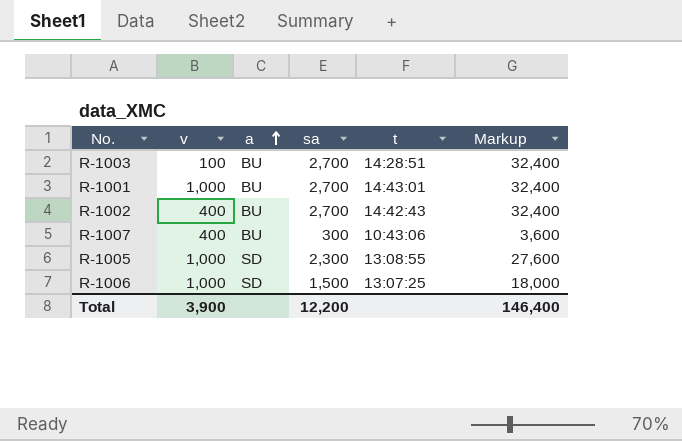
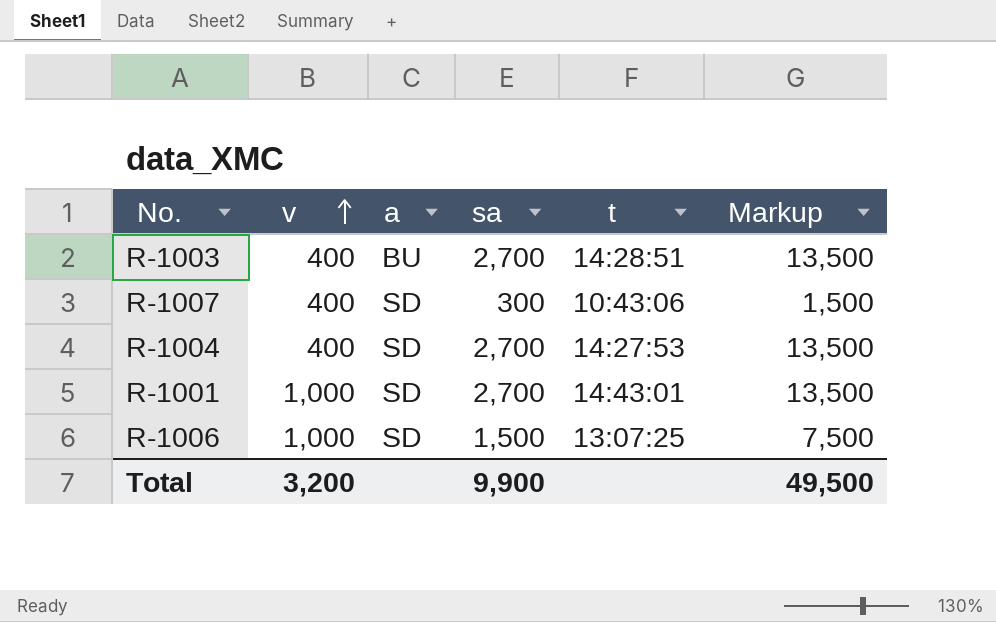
row order: a ascending -> v ascending
column Markup | formula: [sa] * 12 -> [sa] * 5
row R-1002: 400 | BU | 2,700 | 14:42:43 | 32,400 -> none
row R-1005: 1,000 | SD | 2,300 | 13:08:55 | 27,600 -> none
R-1003 | v: 100 -> 400
R-1007 | a: BU -> SD
row R-1004: none -> 400 | SD | 2,700 | 14:27:53 | 13,500
R-1001 | a: BU -> SD
Total | v: 3,900 -> 3,200
Total | sa: 12,200 -> 9,900
Total | Markup: 146,400 -> 49,500

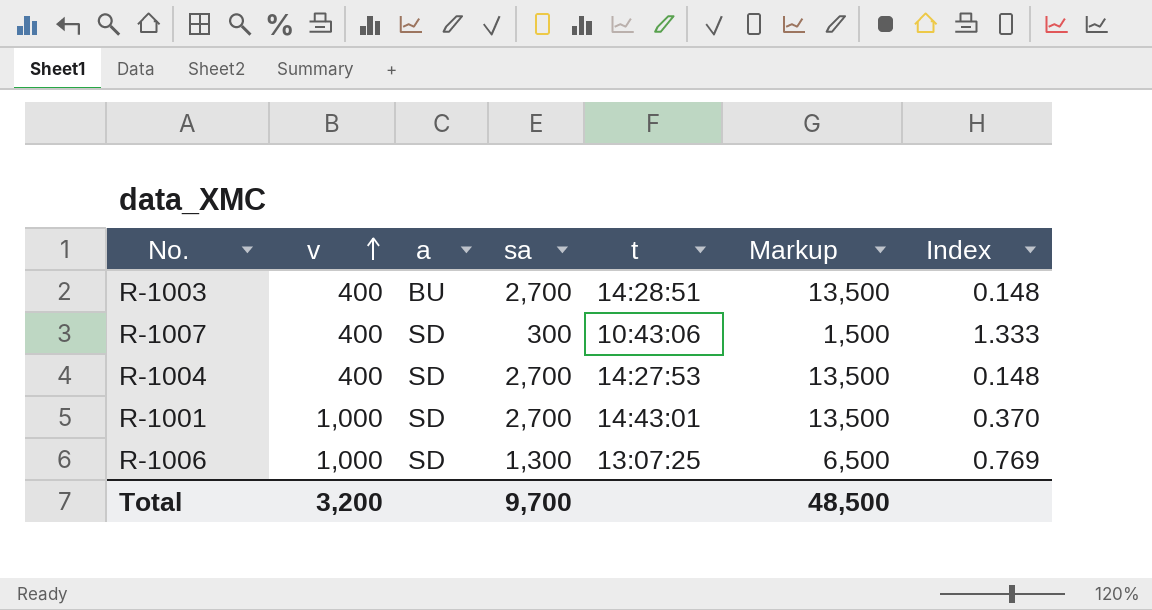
column Index | formula: none -> [v] / [sa]
R-1006 | sa: 1,500 -> 1,300
R-1006 | Markup: 7,500 -> 6,500
Total | sa: 9,900 -> 9,700
Total | Markup: 49,500 -> 48,500

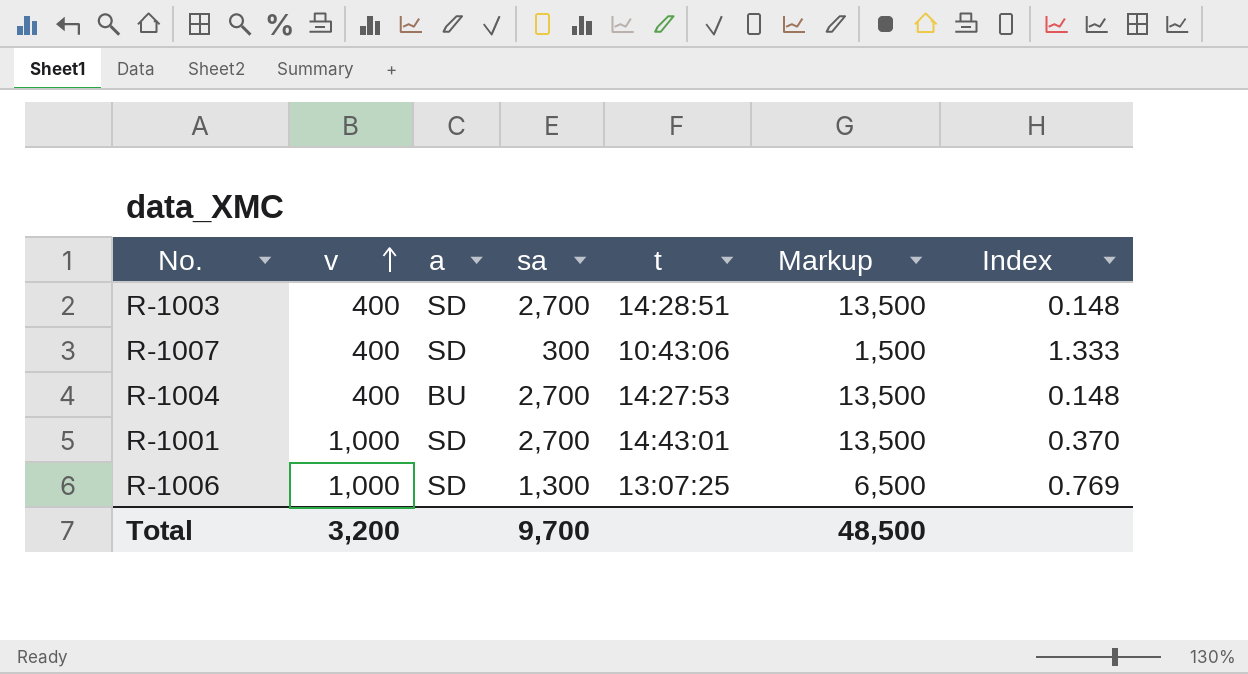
R-1003 | a: BU -> SD
R-1004 | a: SD -> BU

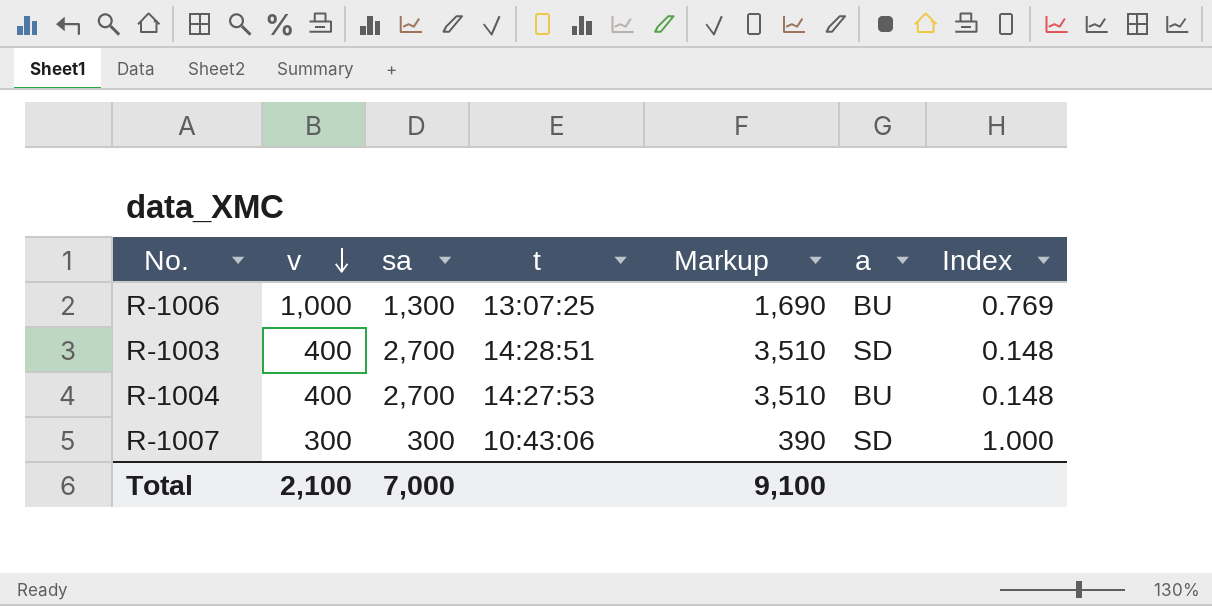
row order: v ascending -> v descending
column Markup | formula: [sa] * 5 -> [sa] * 1.3
column a | position: 3 -> 6
row R-1001: 1,000 | SD | 2,700 | 14:43:01 | 13,500 | 0.370 -> none
R-1006 | a: SD -> BU
R-1007 | v: 400 -> 300
R-1007 | Index: 1.333 -> 1.000
Total | v: 3,200 -> 2,100
Total | sa: 9,700 -> 7,000
Total | Markup: 48,500 -> 9,100

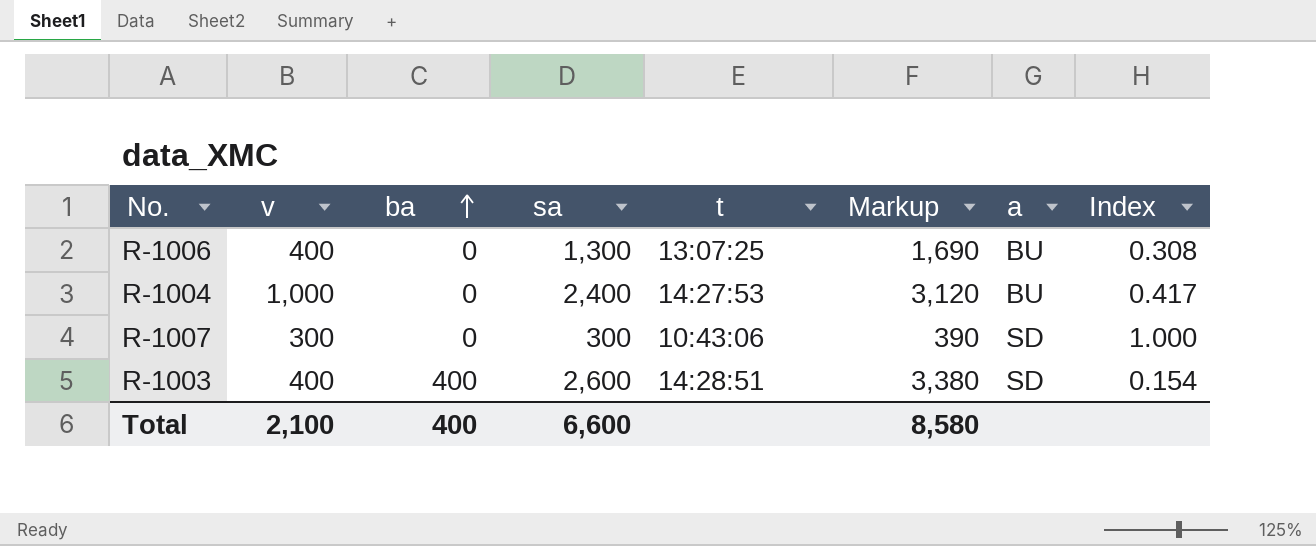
row order: v descending -> ba ascending
column ba | position: none -> 3
R-1006 | v: 1,000 -> 400
R-1006 | Index: 0.769 -> 0.308
R-1004 | v: 400 -> 1,000
R-1004 | sa: 2,700 -> 2,400
R-1004 | Markup: 3,510 -> 3,120
R-1004 | Index: 0.148 -> 0.417
R-1003 | sa: 2,700 -> 2,600
R-1003 | Markup: 3,510 -> 3,380
R-1003 | Index: 0.148 -> 0.154
Total | sa: 7,000 -> 6,600
Total | Markup: 9,100 -> 8,580

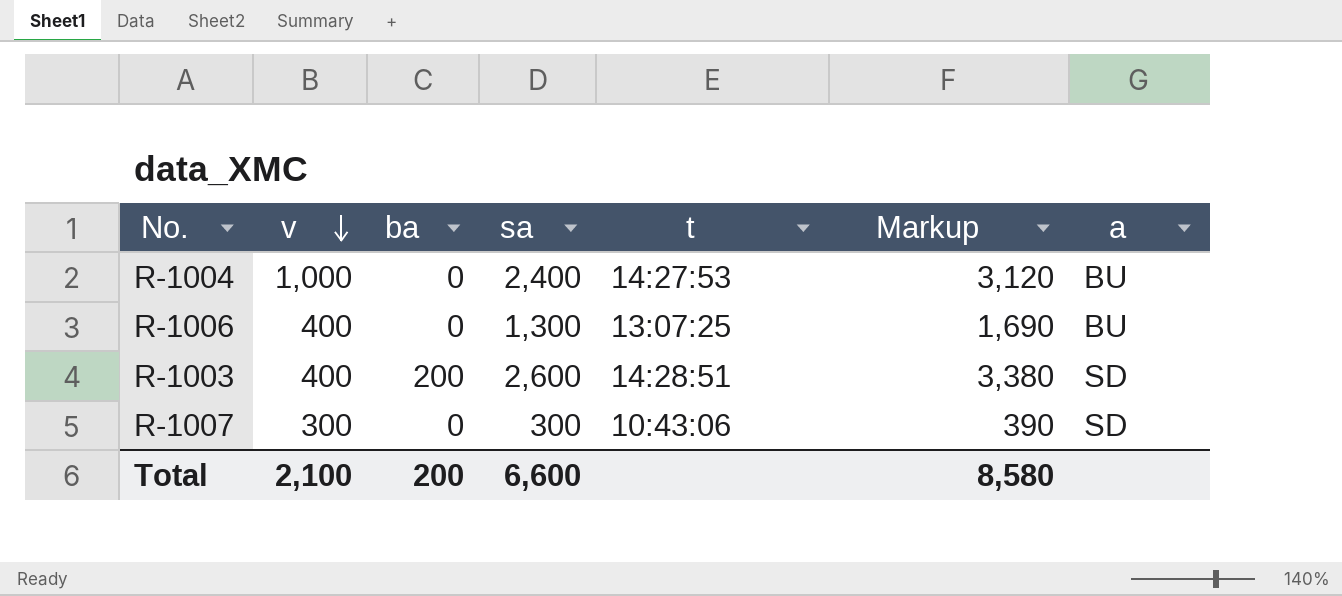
row order: ba ascending -> v descending
column Index | formula: [v] / [sa] -> none
R-1003 | ba: 400 -> 200
Total | ba: 400 -> 200

